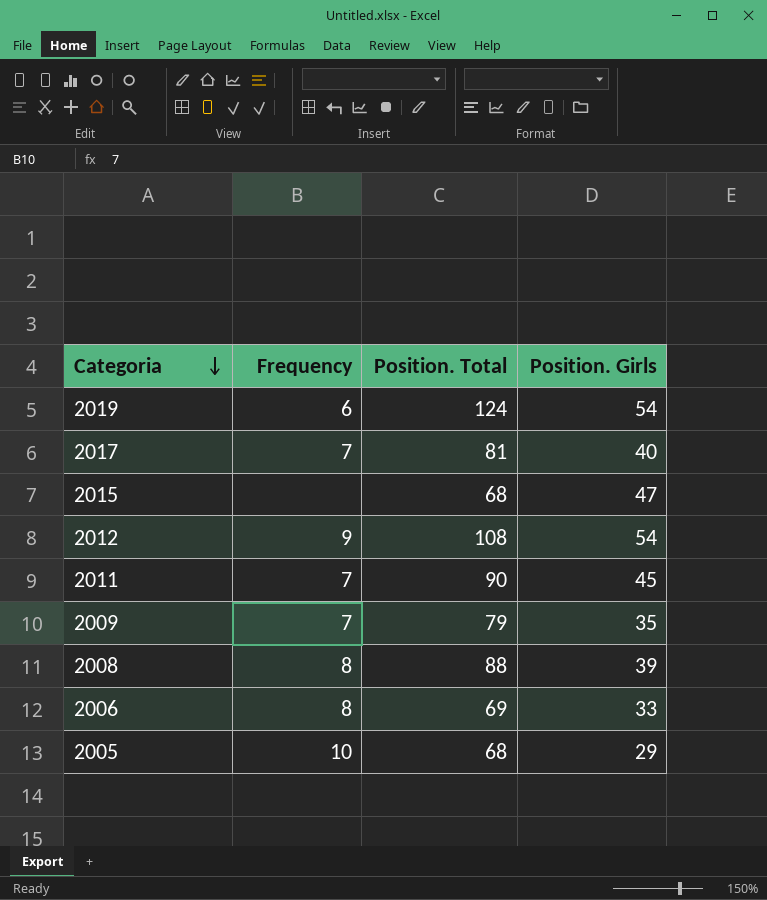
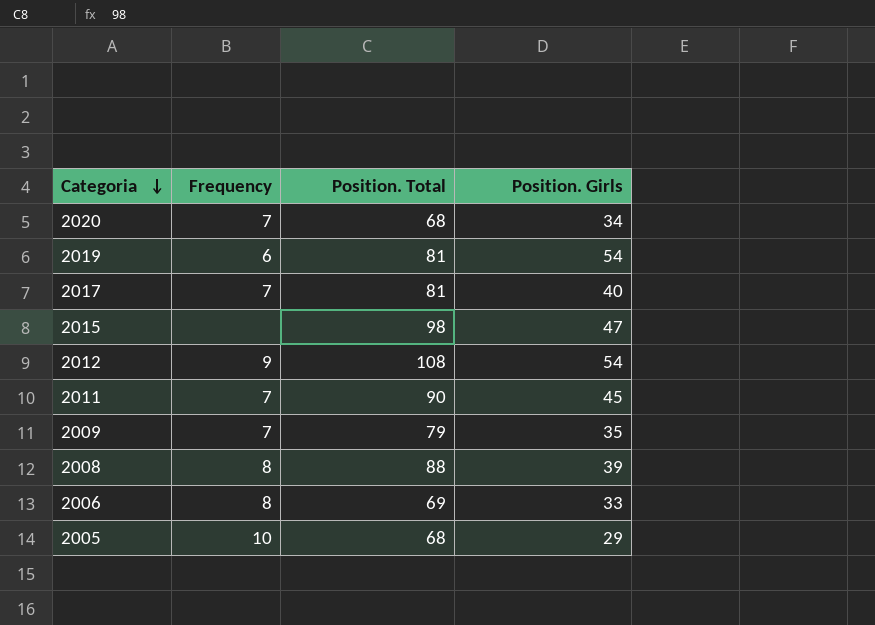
row 2020: none -> 7 | 68 | 34
2019 | Position. Total: 124 -> 81
2015 | Position. Total: 68 -> 98

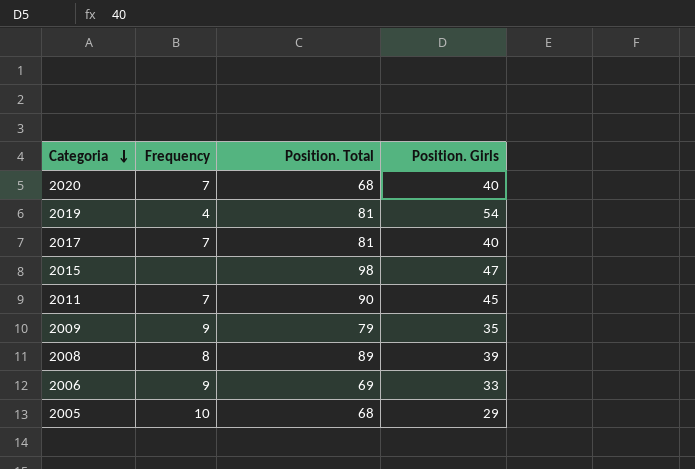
row 2012: 9 | 108 | 54 -> none
2020 | Position. Girls: 34 -> 40
2019 | Frequency: 6 -> 4
2009 | Frequency: 7 -> 9
2008 | Position. Total: 88 -> 89
2006 | Frequency: 8 -> 9

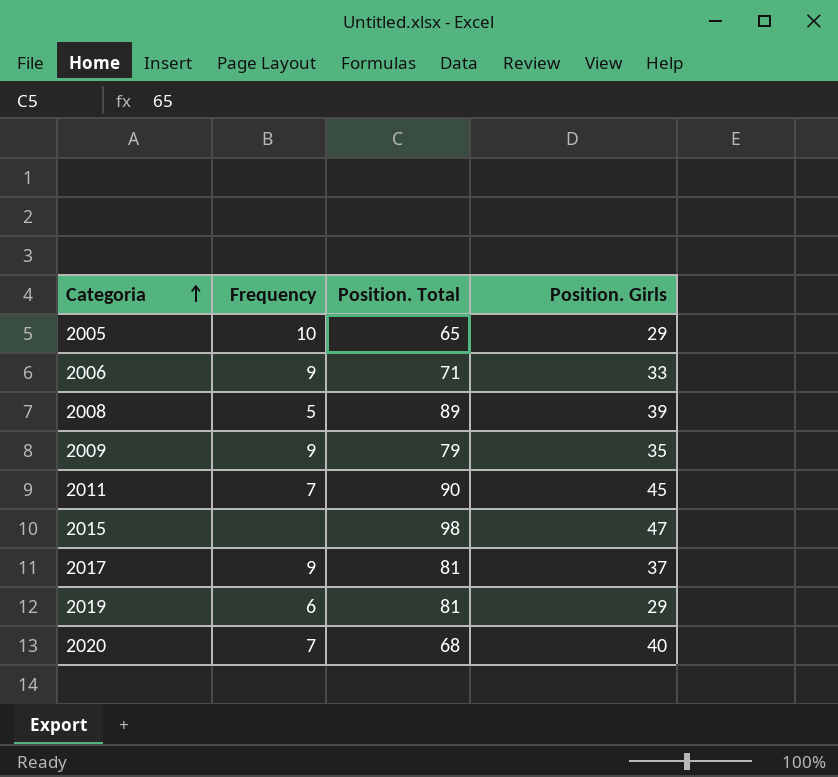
row order: Categoria descending -> Categoria ascending
2005 | Position. Total: 68 -> 65
2006 | Position. Total: 69 -> 71
2008 | Frequency: 8 -> 5
2017 | Frequency: 7 -> 9
2017 | Position. Girls: 40 -> 37
2019 | Frequency: 4 -> 6
2019 | Position. Girls: 54 -> 29

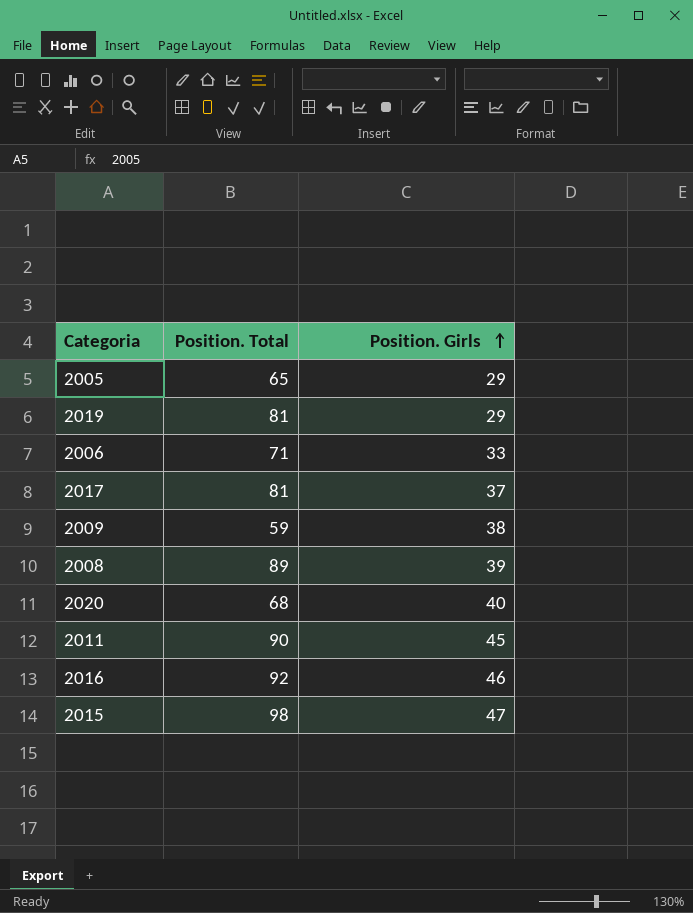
row order: Categoria ascending -> Position. Girls ascending
column Frequency | position: 2 -> none
2009 | Position. Total: 79 -> 59
2009 | Position. Girls: 35 -> 38
row 2016: none -> 92 | 46

